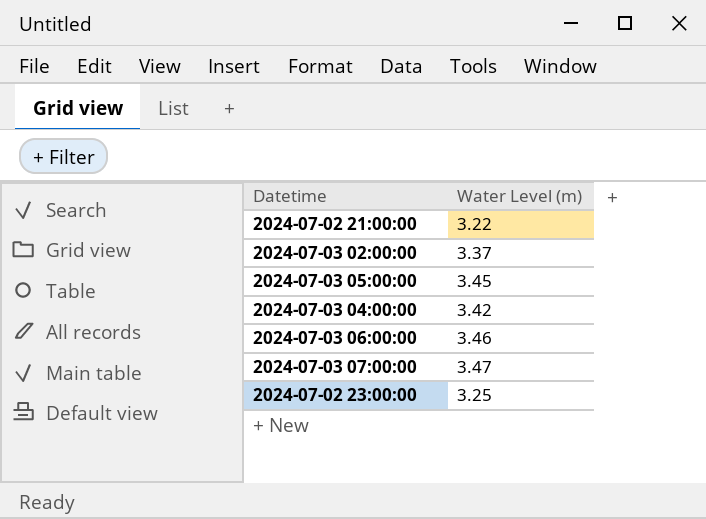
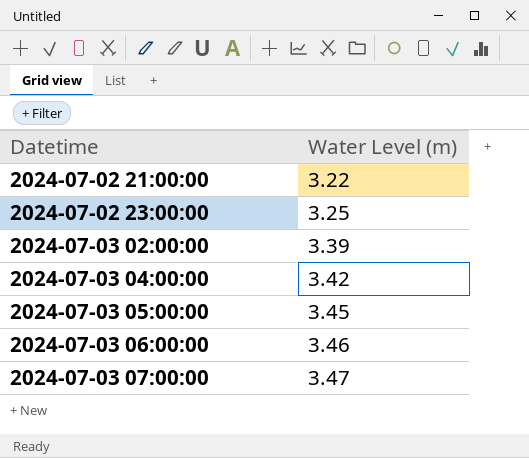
row order: none -> Datetime ascending
2024-07-03 02:00:00 | Water Level (m): 3.37 -> 3.39

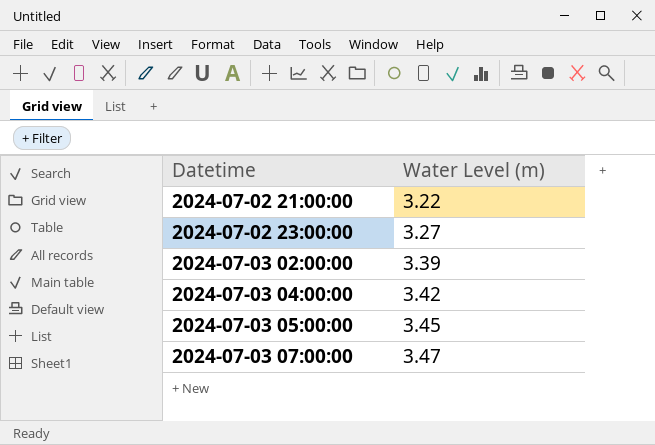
row 2024-07-03 06:00:00: 3.46 -> none
2024-07-02 23:00:00 | Water Level (m): 3.25 -> 3.27

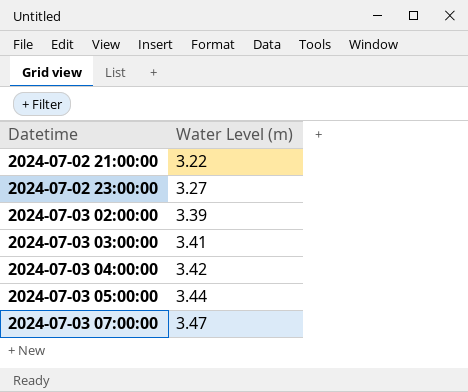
row 2024-07-03 03:00:00: none -> 3.41
2024-07-03 05:00:00 | Water Level (m): 3.45 -> 3.44

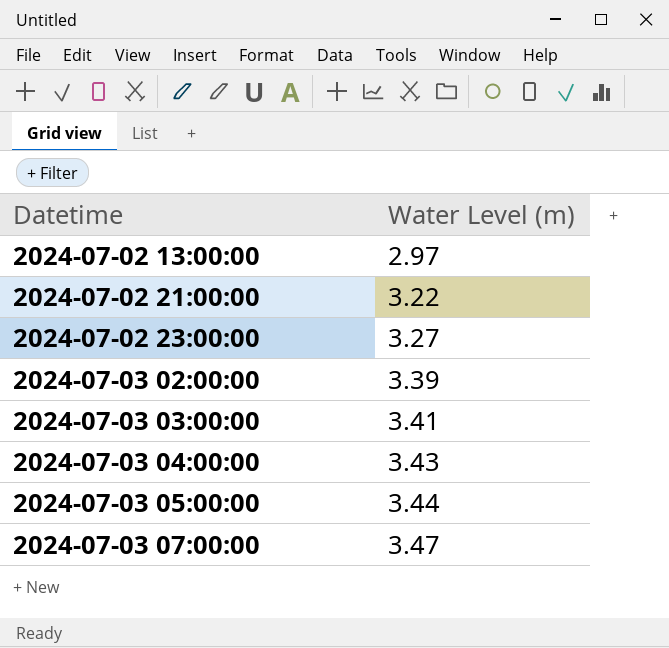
row 2024-07-02 13:00:00: none -> 2.97
2024-07-03 04:00:00 | Water Level (m): 3.42 -> 3.43

